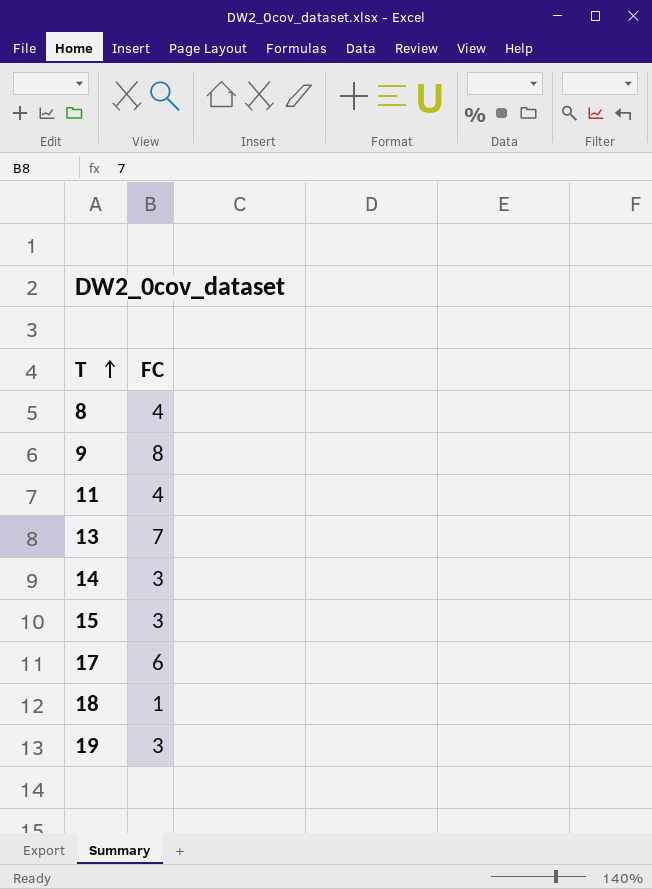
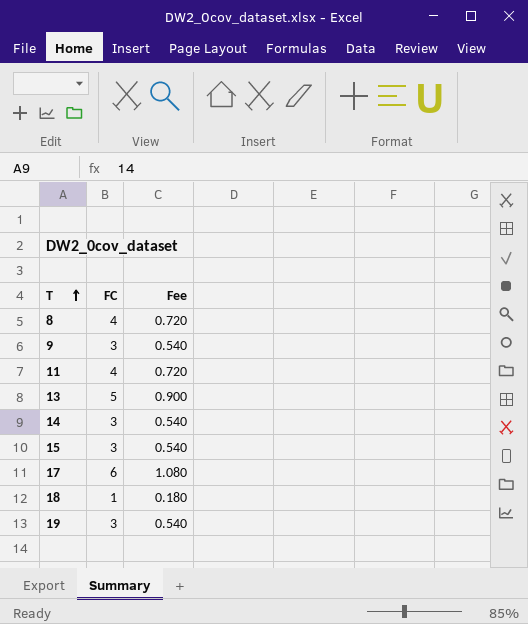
column Fee | formula: none -> [FC] * 0.18
9 | FC: 8 -> 3
13 | FC: 7 -> 5

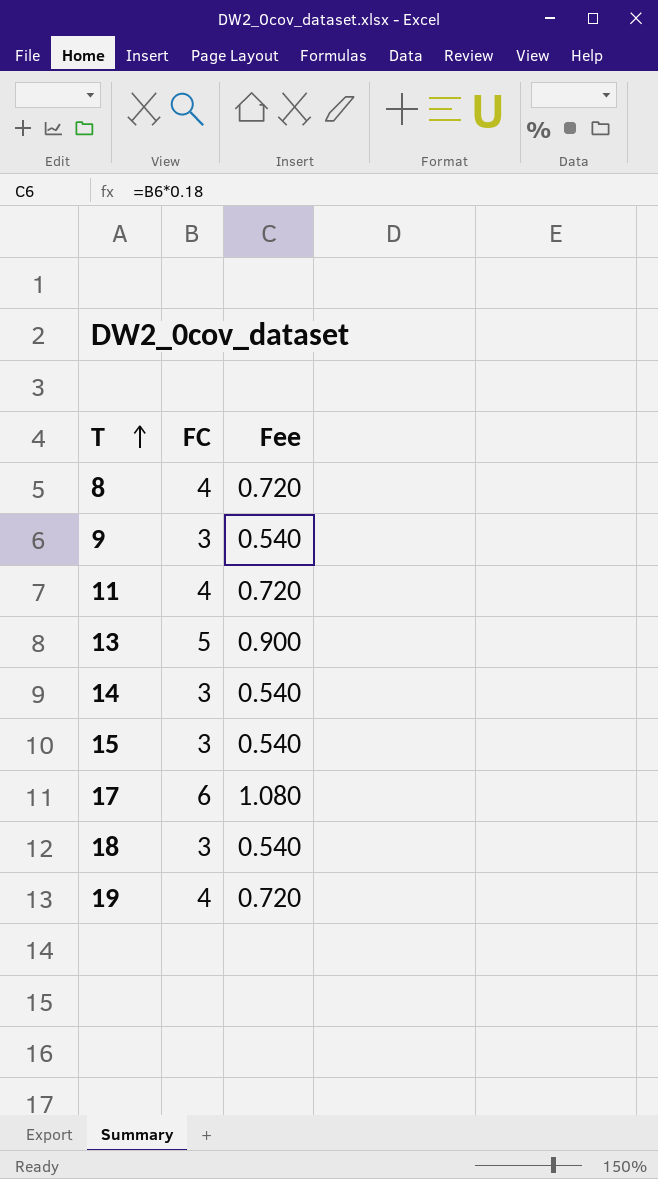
18 | FC: 1 -> 3
18 | Fee: 0.180 -> 0.540
19 | FC: 3 -> 4
19 | Fee: 0.540 -> 0.720

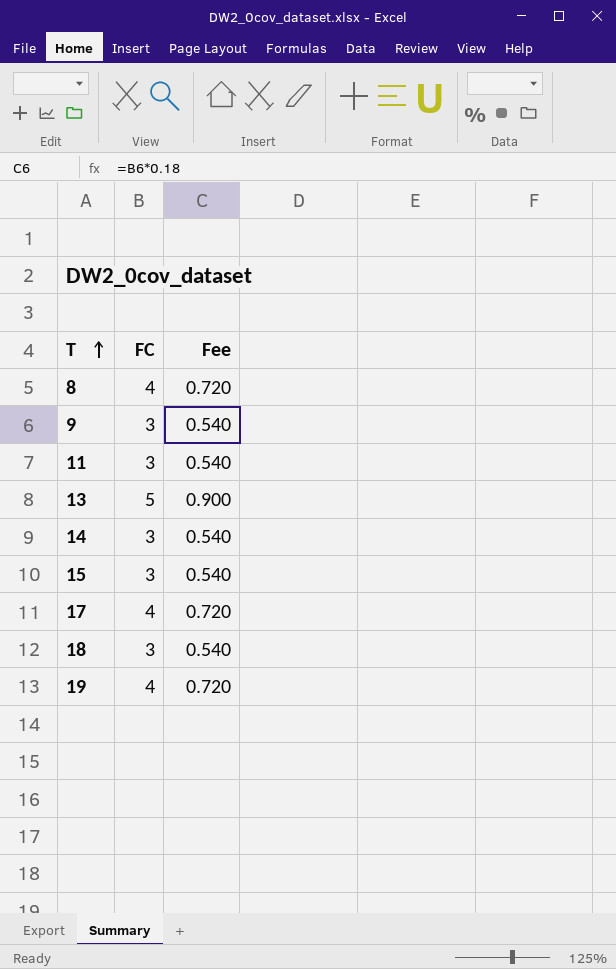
11 | FC: 4 -> 3
11 | Fee: 0.720 -> 0.540
17 | FC: 6 -> 4
17 | Fee: 1.080 -> 0.720

